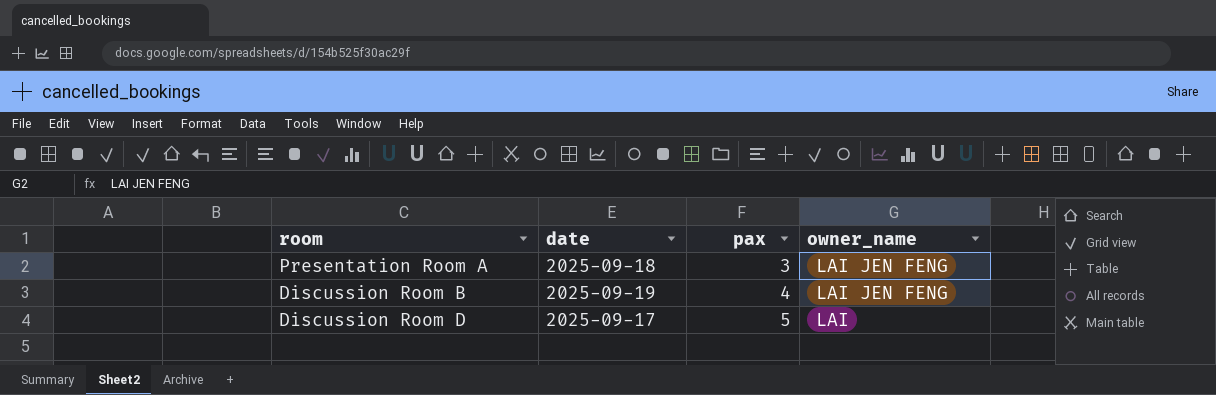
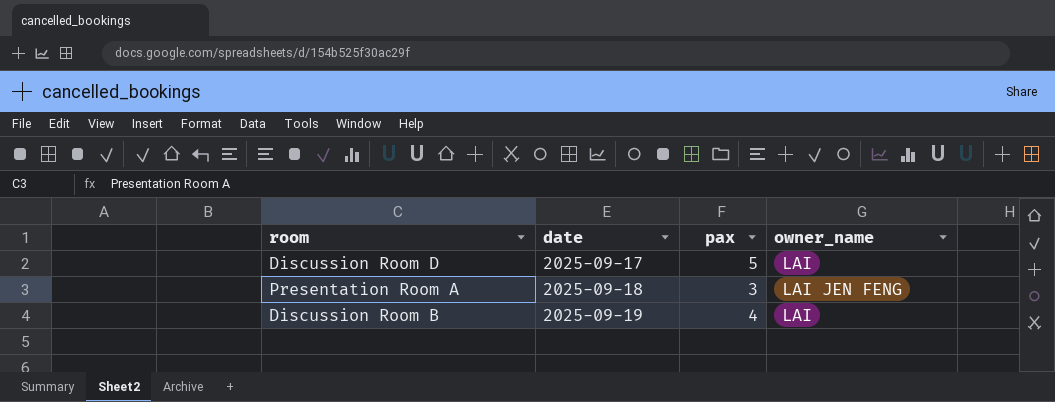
row order: pax ascending -> date ascending
Discussion Room B | owner_name: LAI JEN FENG -> LAI

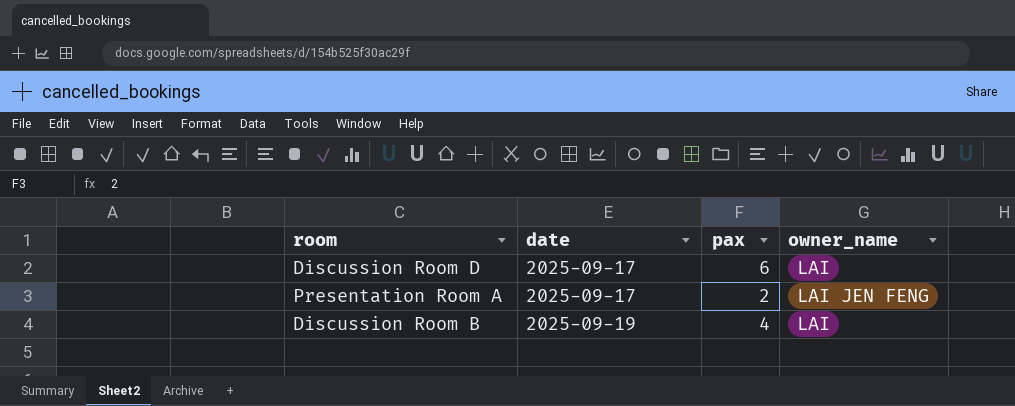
Discussion Room D | pax: 5 -> 6
Presentation Room A | date: 2025-09-18 -> 2025-09-17
Presentation Room A | pax: 3 -> 2

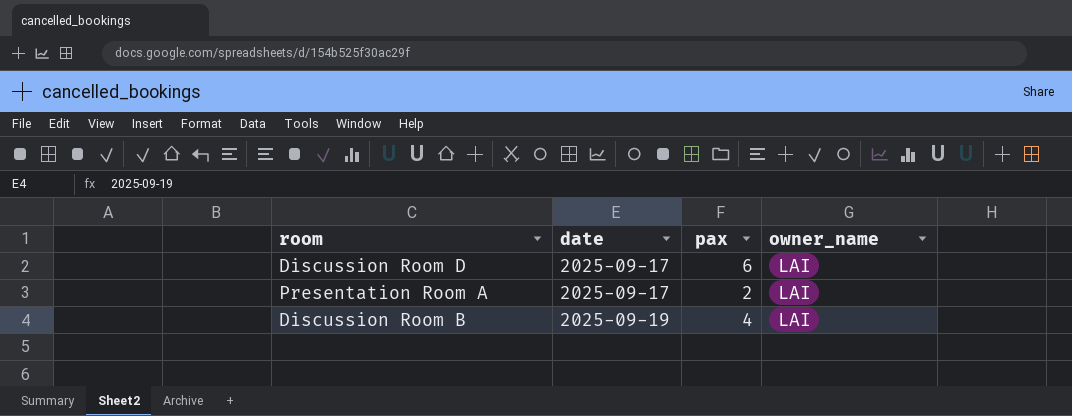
Presentation Room A | owner_name: LAI JEN FENG -> LAI

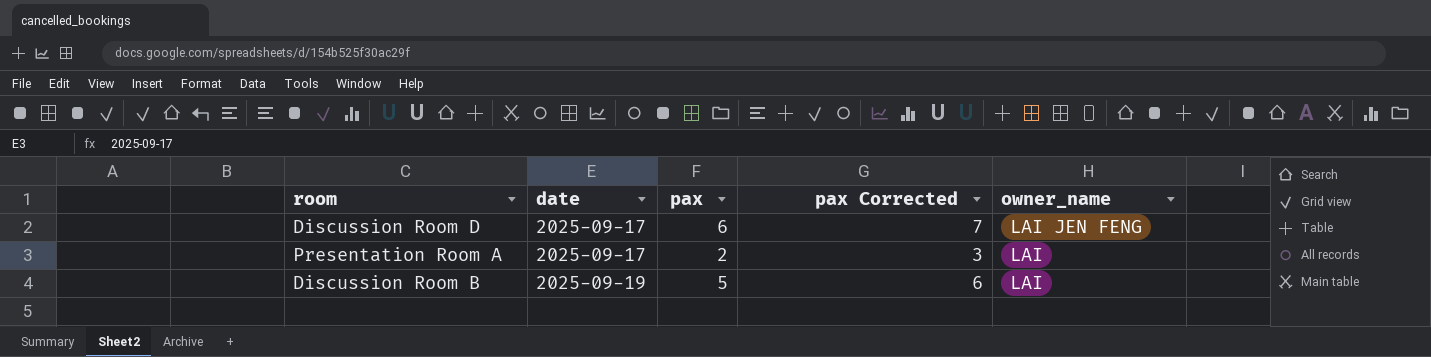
column pax Corrected | formula: none -> [pax] + 1
Discussion Room D | owner_name: LAI -> LAI JEN FENG
Discussion Room B | pax: 4 -> 5

